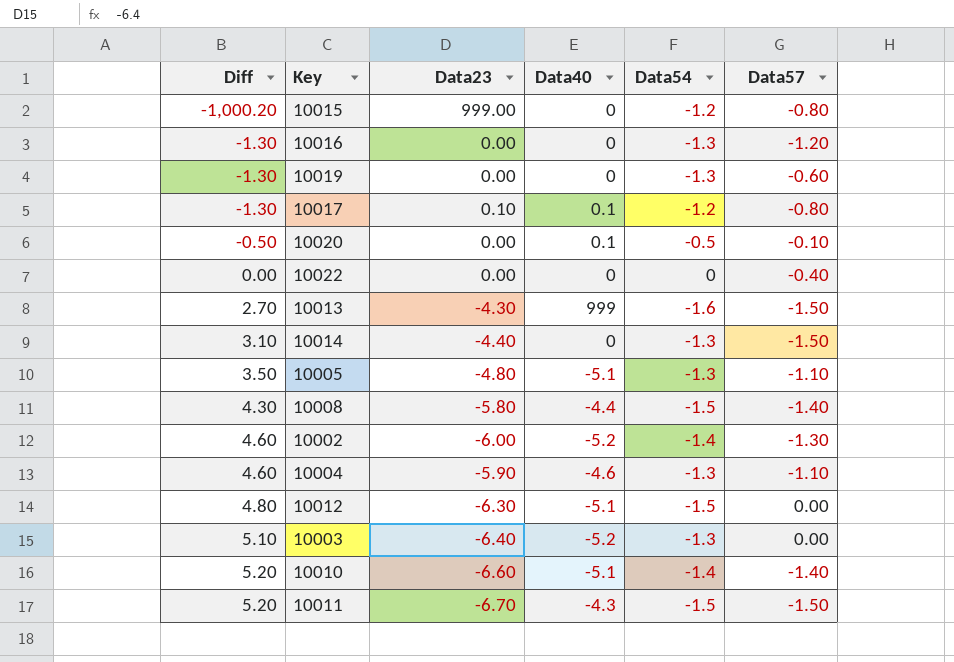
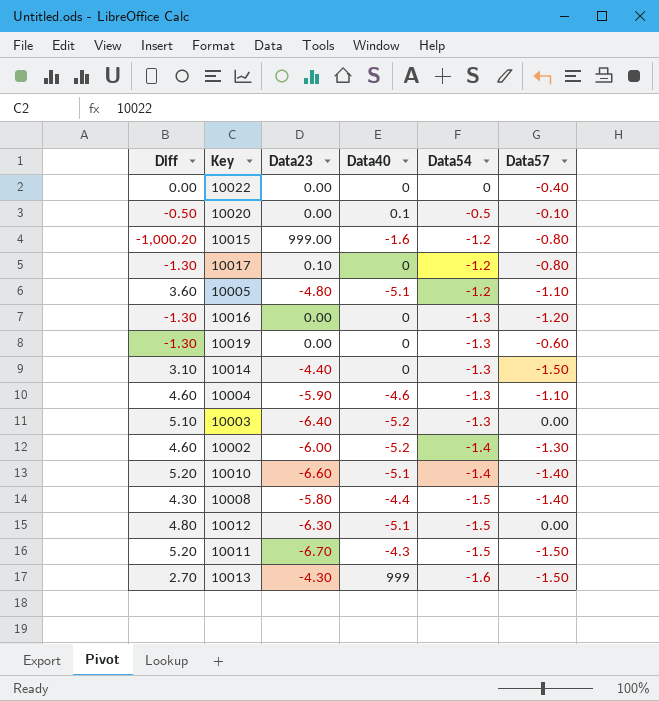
row order: Diff ascending -> Data54 descending
10015 | Data40: 0 -> -1.6
10017 | Data40: 0.1 -> 0
10005 | Diff: 3.50 -> 3.60
10005 | Data54: -1.3 -> -1.2

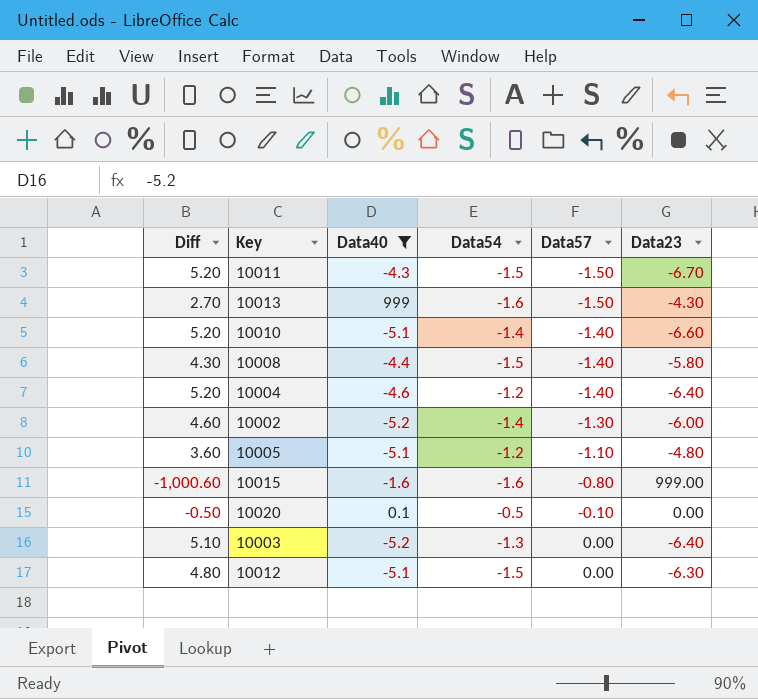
filter: none -> Data40 != 0
row order: Data54 descending -> Data57 ascending
column Data23 | position: 3 -> 6
10004 | Diff: 4.60 -> 5.20
10004 | Data54: -1.3 -> -1.2
10004 | Data57: -1.10 -> -1.40
10004 | Data23: -5.90 -> -6.40
10015 | Diff: -1,000.20 -> -1,000.60
10015 | Data54: -1.2 -> -1.6

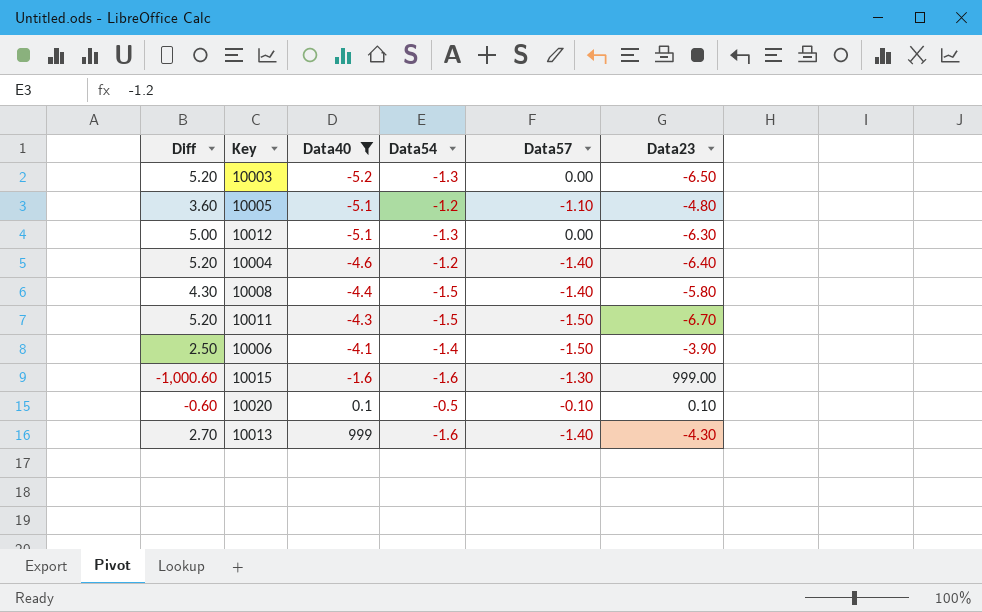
row order: Data57 ascending -> Data40 ascending
row 10010: 5.20 | -5.1 | -1.4 | -1.40 | -6.60 -> none
row 10002: 4.60 | -5.2 | -1.4 | -1.30 | -6.00 -> none
10003 | Diff: 5.10 -> 5.20
10003 | Data23: -6.40 -> -6.50
10012 | Diff: 4.80 -> 5.00
10012 | Data54: -1.5 -> -1.3
row 10006: none -> 2.50 | -4.1 | -1.4 | -1.50 | -3.90
10015 | Data57: -0.80 -> -1.30
10020 | Diff: -0.50 -> -0.60
10020 | Data23: 0.00 -> 0.10
10013 | Data57: -1.50 -> -1.40

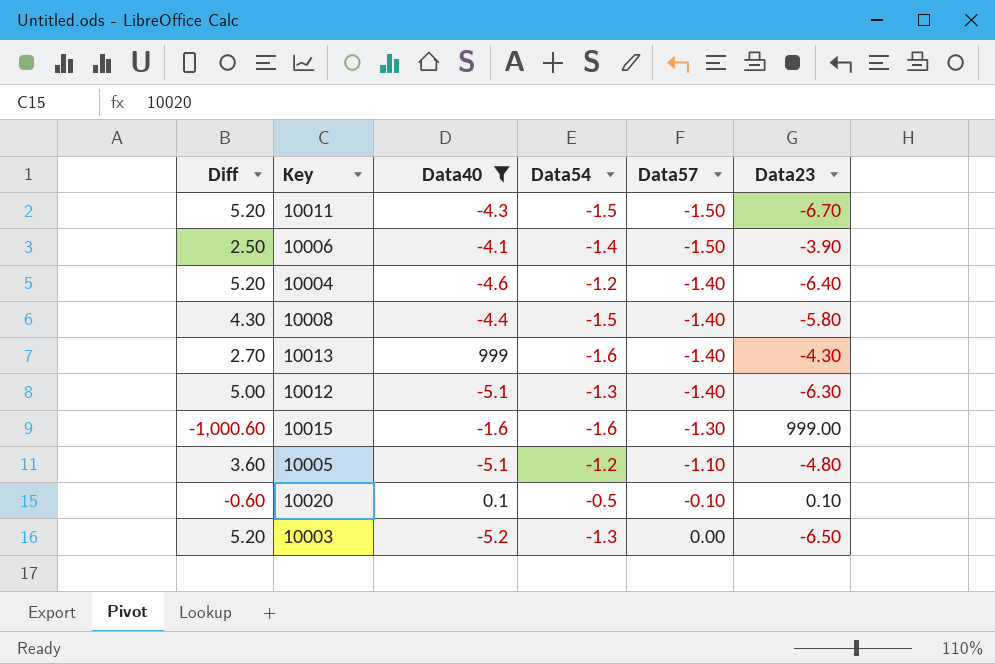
row order: Data40 ascending -> Data57 ascending
10012 | Data57: 0.00 -> -1.40

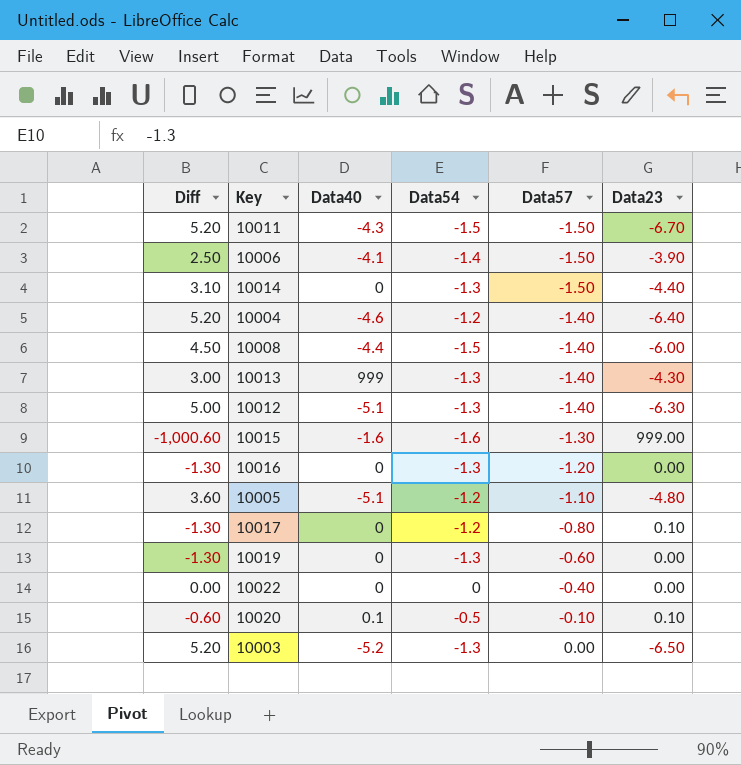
filter: Data40 != 0 -> none
10008 | Diff: 4.30 -> 4.50
10008 | Data23: -5.80 -> -6.00
10013 | Diff: 2.70 -> 3.00
10013 | Data54: -1.6 -> -1.3

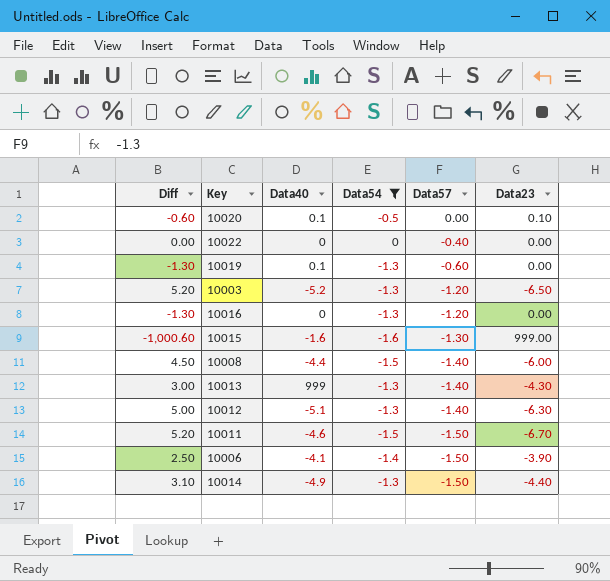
filter: none -> Data54 != -1.2
row order: Data57 ascending -> Data57 descending
10020 | Data57: -0.10 -> 0.00
10019 | Data40: 0 -> 0.1
10003 | Data57: 0.00 -> -1.20
10011 | Data40: -4.3 -> -4.6
10014 | Data40: 0 -> -4.9

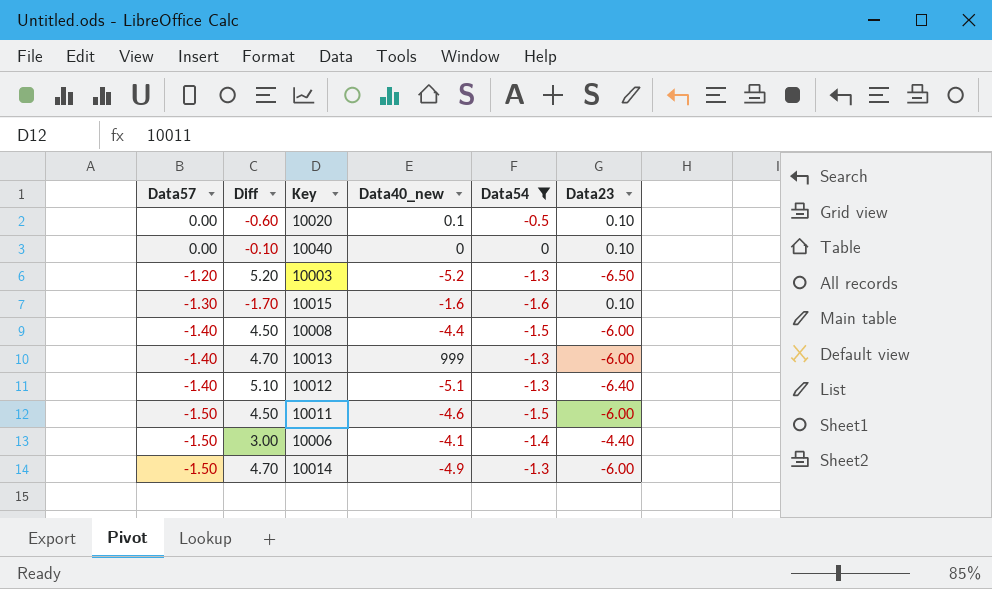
column Data57 | position: 5 -> 1
column name: Data40 -> Data40_new
row 10022: 0.00 | 0 | 0 | -0.40 | 0.00 -> none
row 10019: -1.30 | 0.1 | -1.3 | -0.60 | 0.00 -> none
row 10016: -1.30 | 0 | -1.3 | -1.20 | 0.00 -> none
row 10040: none -> 0.00 | -0.10 | 0 | 0 | 0.10
10015 | Diff: -1,000.60 -> -1.70
10015 | Data23: 999.00 -> 0.10
10013 | Diff: 3.00 -> 4.70
10013 | Data23: -4.30 -> -6.00
10012 | Diff: 5.00 -> 5.10
10012 | Data23: -6.30 -> -6.40
10011 | Diff: 5.20 -> 4.50
10011 | Data23: -6.70 -> -6.00
10006 | Diff: 2.50 -> 3.00
10006 | Data23: -3.90 -> -4.40
10014 | Diff: 3.10 -> 4.70
10014 | Data23: -4.40 -> -6.00

